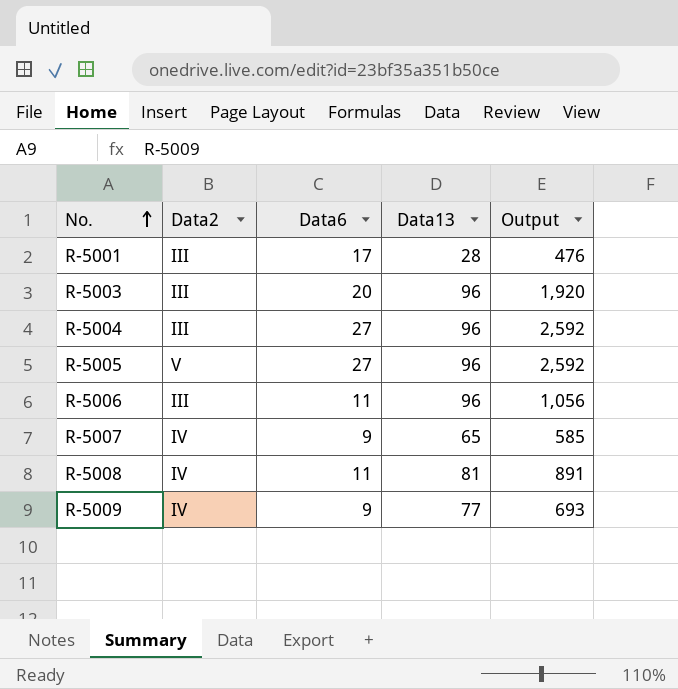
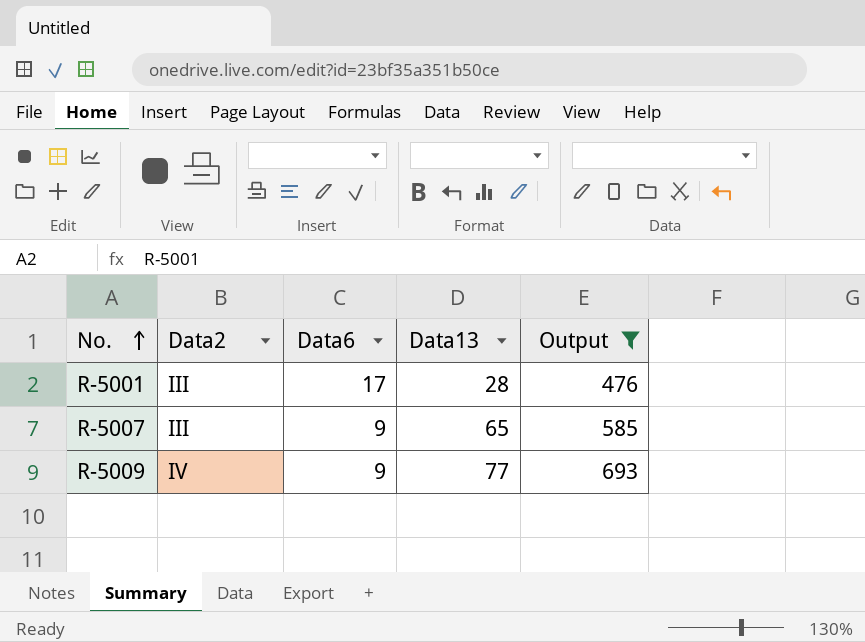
filter: none -> Output <= 693
R-5007 | Data2: IV -> III

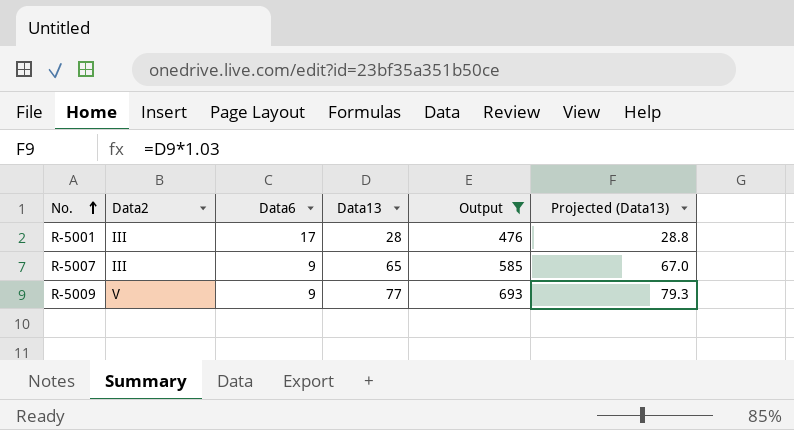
column Projected (Data13) | formula: none -> [Data13] * 1.03
R-5009 | Data2: IV -> V

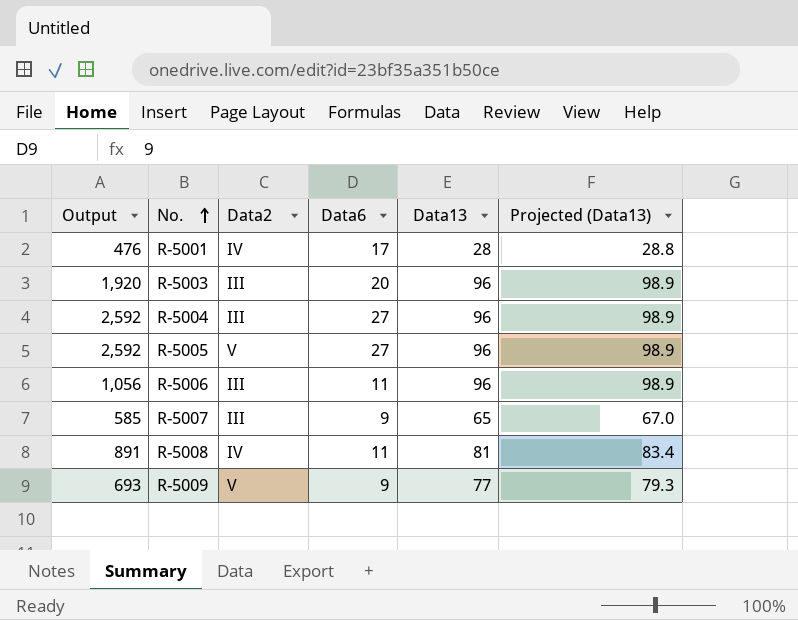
filter: Output <= 693 -> none
column Output | position: 5 -> 1
R-5001 | Data2: III -> IV

